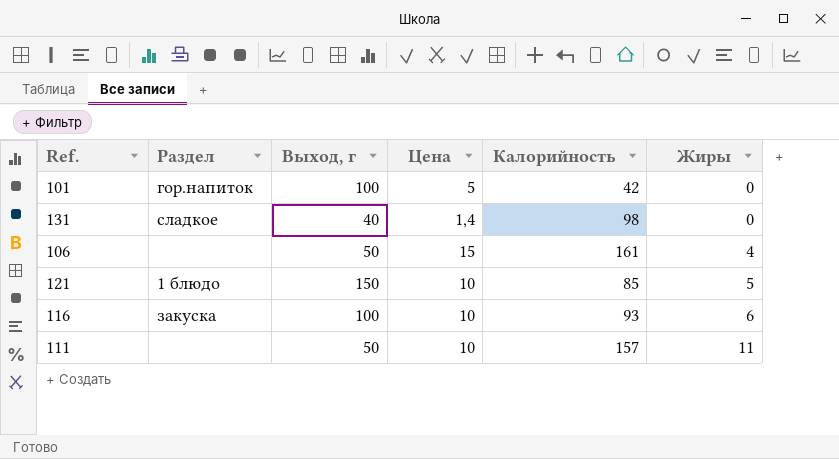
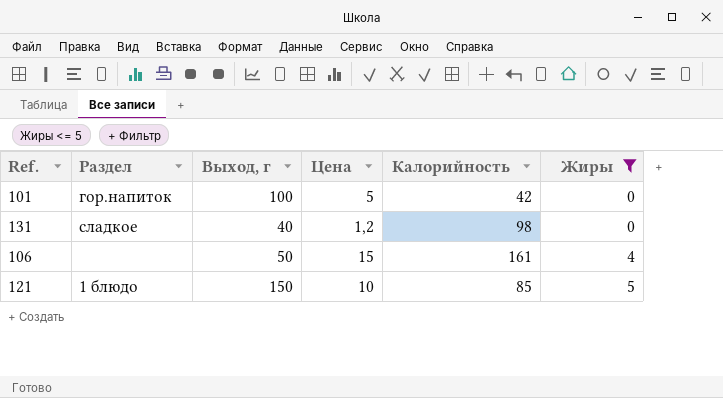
filter: none -> Жиры <= 5
131 | Цена: 1,4 -> 1,2

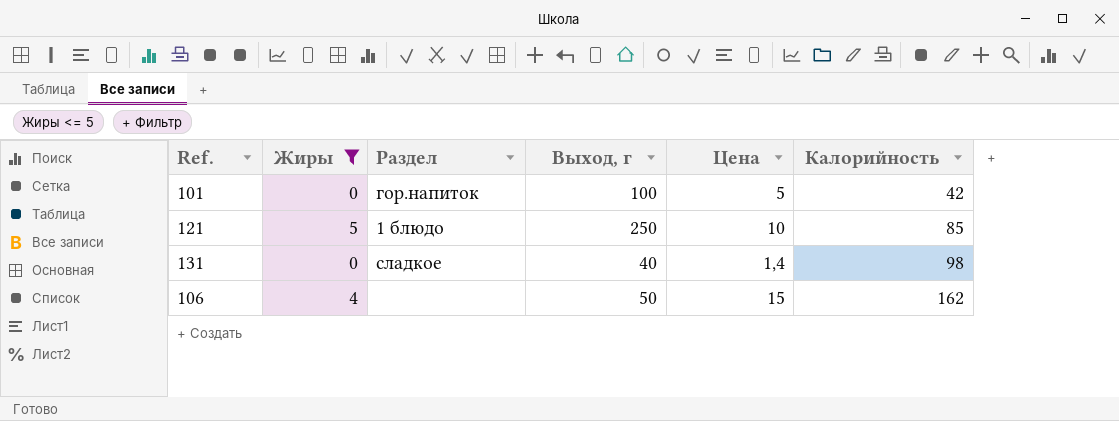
row order: Жиры ascending -> Калорийность ascending
column Жиры | position: 6 -> 2
121 | Выход, г: 150 -> 250
131 | Цена: 1,2 -> 1,4
106 | Калорийность: 161 -> 162

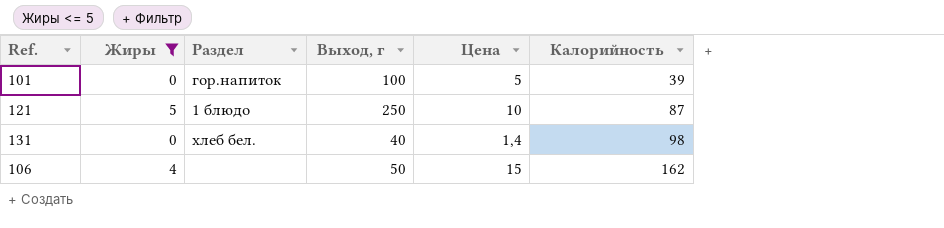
101 | Калорийность: 42 -> 39
121 | Калорийность: 85 -> 87
131 | Раздел: сладкое -> хлеб бел.

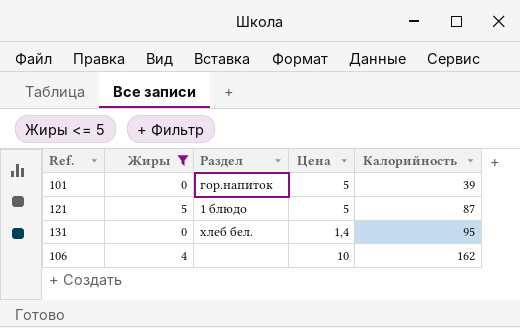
column Выход, г | position: 4 -> none
121 | Цена: 10 -> 5
131 | Калорийность: 98 -> 95
106 | Цена: 15 -> 10

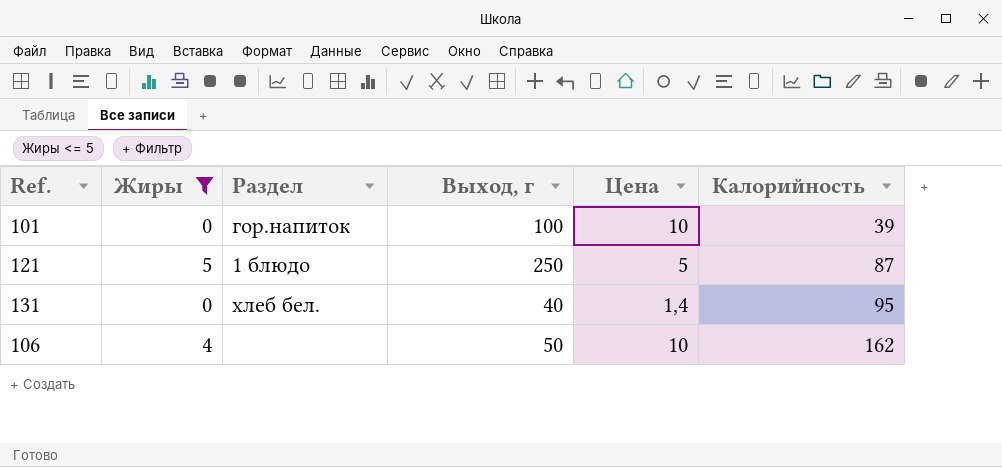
column Выход, г | position: none -> 4
101 | Цена: 5 -> 10

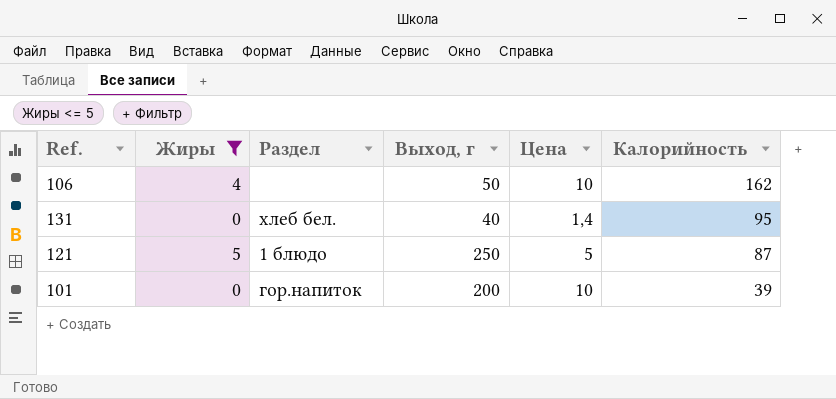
row order: Калорийность ascending -> Калорийность descending
101 | Выход, г: 100 -> 200

